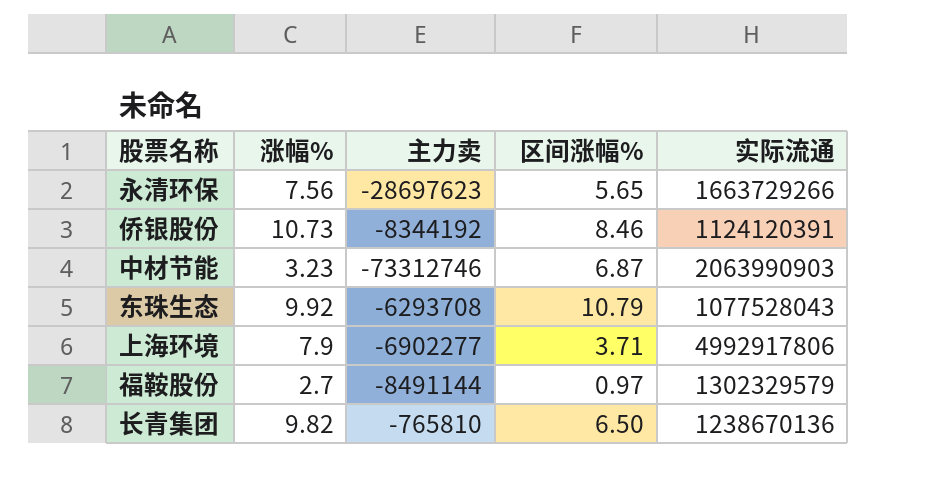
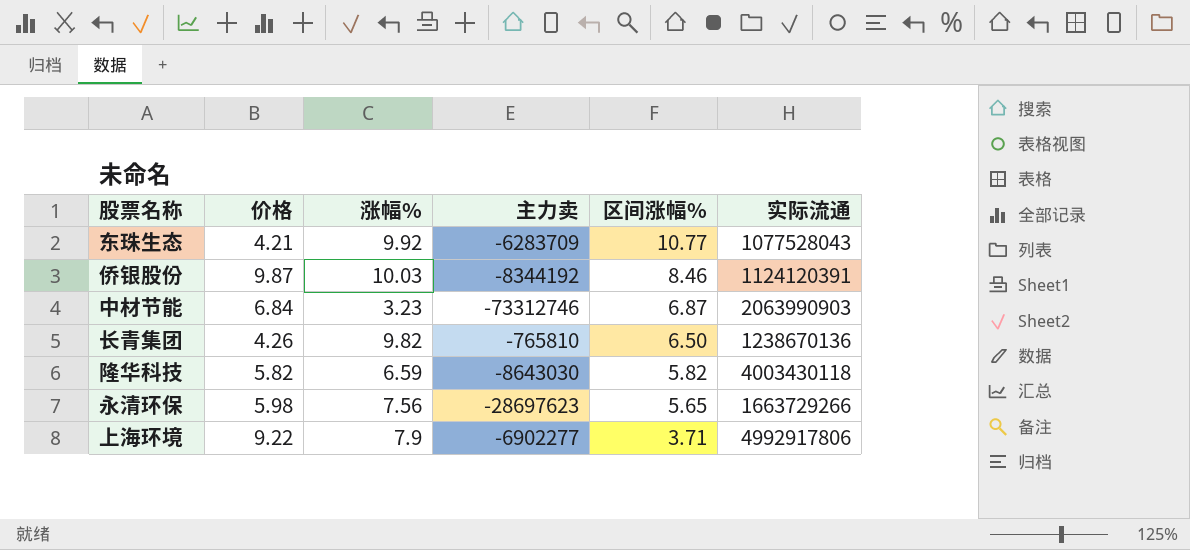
row order: none -> 区间涨幅% descending
column 价格 | position: none -> 2
row 福鞍股份: 2.7 | -8491144 | 0.97 | 1302329579 -> none
东珠生态 | 主力卖: -6293708 -> -6283709
东珠生态 | 区间涨幅%: 10.79 -> 10.77
侨银股份 | 涨幅%: 10.73 -> 10.03
row 隆华科技: none -> 5.82 | 6.59 | -8643030 | 5.82 | 4003430118

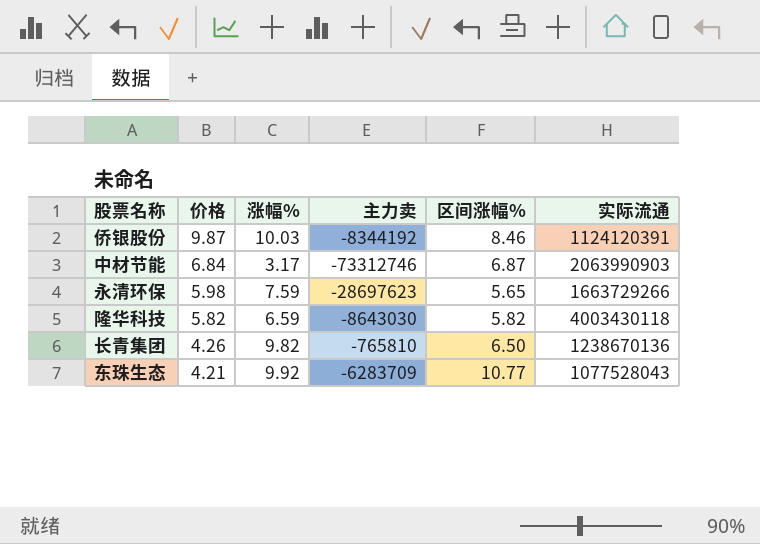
row order: 区间涨幅% descending -> 价格 descending
row 上海环境: 9.22 | 7.9 | -6902277 | 3.71 | 4992917806 -> none
中材节能 | 涨幅%: 3.23 -> 3.17
永清环保 | 涨幅%: 7.56 -> 7.59

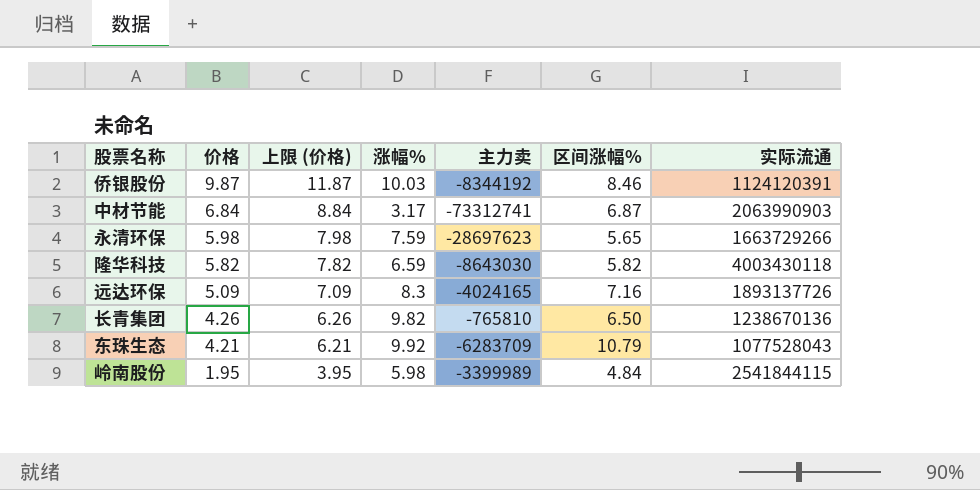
column 上限 (价格) | formula: none -> [价格] + 2
中材节能 | 主力卖: -73312746 -> -73312741
row 远达环保: none -> 5.09 | 7.09 | 8.3 | -4024165 | 7.16 | 1893137726
东珠生态 | 区间涨幅%: 10.77 -> 10.79
row 岭南股份: none -> 1.95 | 3.95 | 5.98 | -3399989 | 4.84 | 2541844115

